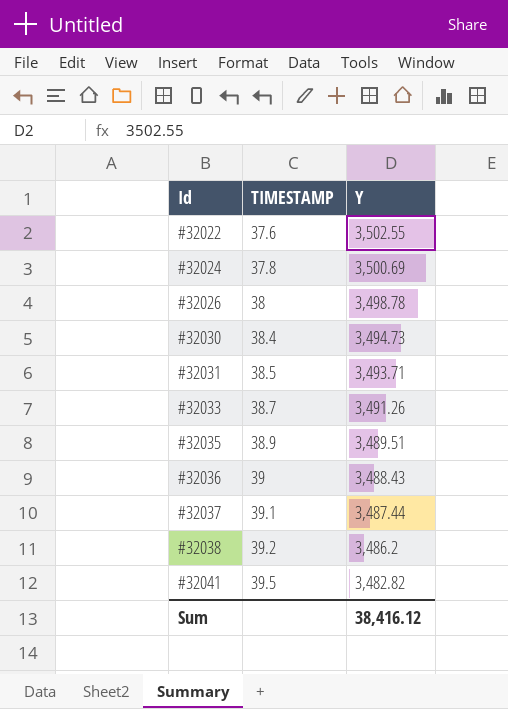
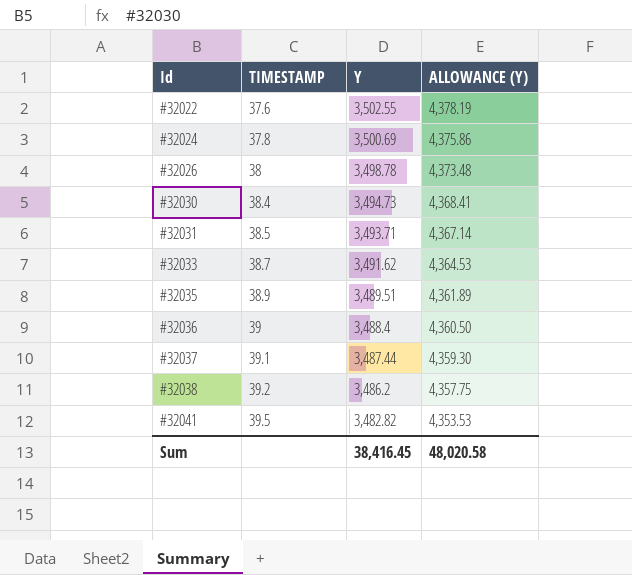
column ALLOWANCE (Y) | formula: none -> [Y] * 1.25
#32033 | Y: 3,491.26 -> 3,491.62
#32036 | Y: 3,488.43 -> 3,488.4
Sum | Y: 38,416.12 -> 38,416.45

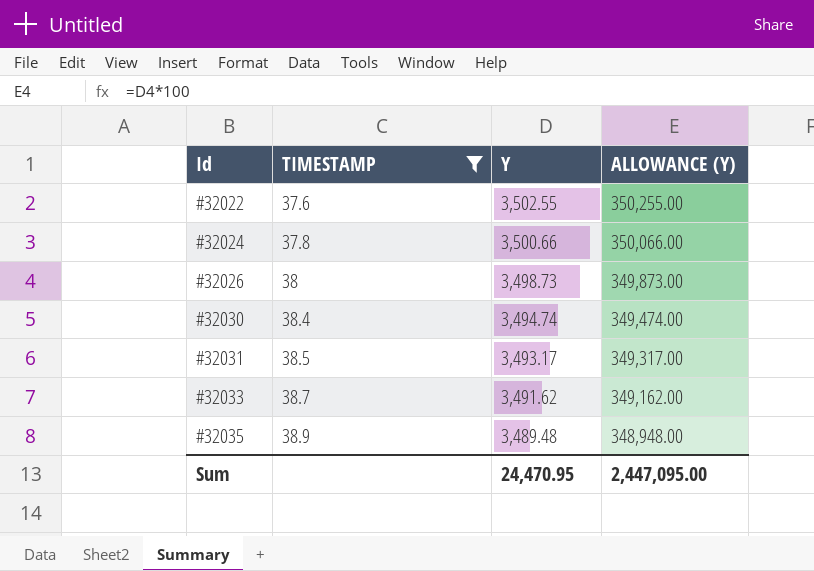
filter: none -> TIMESTAMP <= 38.9
column ALLOWANCE (Y) | formula: [Y] * 1.25 -> [Y] * 100
#32024 | Y: 3,500.69 -> 3,500.66
#32026 | Y: 3,498.78 -> 3,498.73
#32030 | Y: 3,494.73 -> 3,494.74
#32031 | Y: 3,493.71 -> 3,493.17
#32035 | Y: 3,489.51 -> 3,489.48
Sum | Y: 38,416.45 -> 24,470.95
Sum | ALLOWANCE (Y): 48,020.58 -> 2,447,095.00

